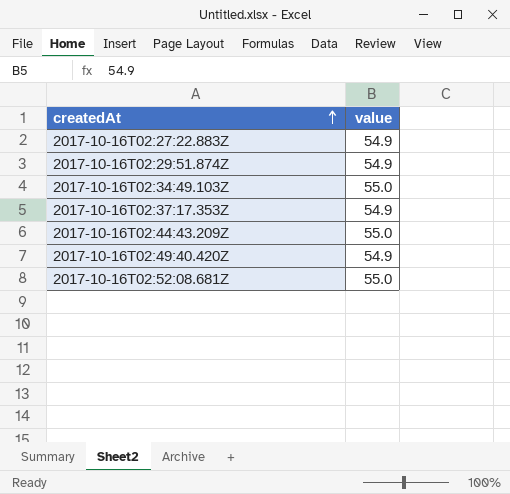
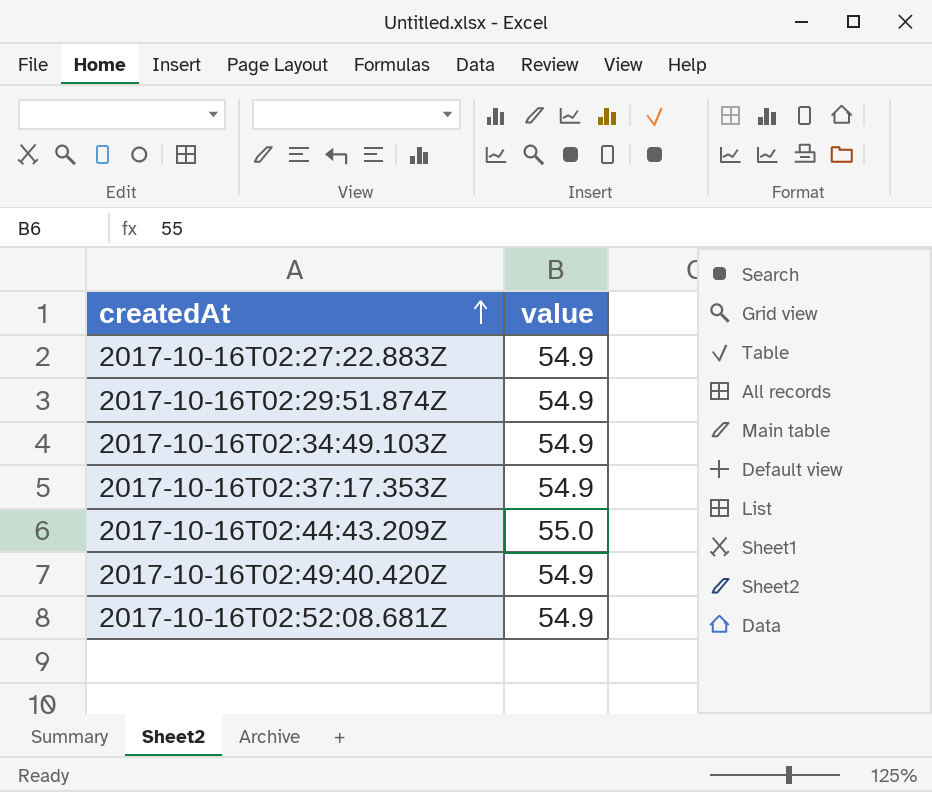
2017-10-16T02:34:49.103Z | value: 55.0 -> 54.9
2017-10-16T02:52:08.681Z | value: 55.0 -> 54.9

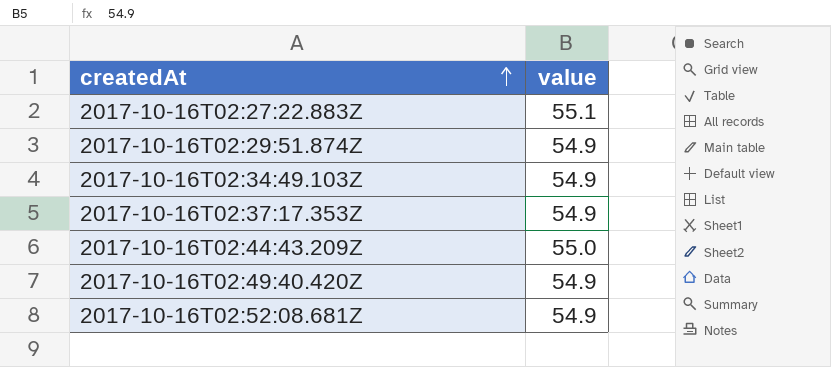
2017-10-16T02:27:22.883Z | value: 54.9 -> 55.1

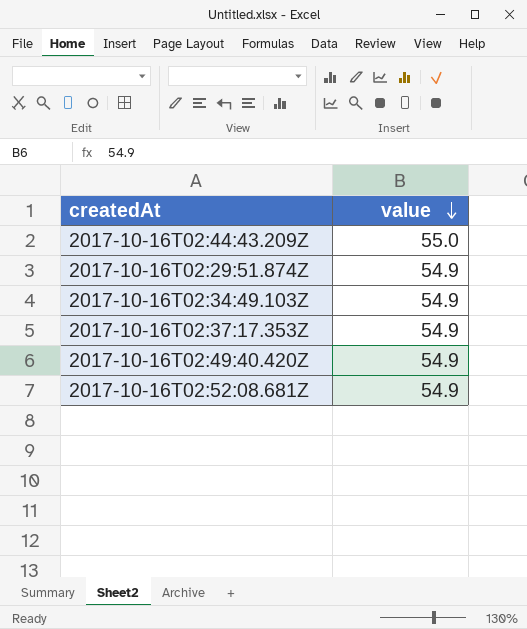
row order: createdAt ascending -> value descending
row 2017-10-16T02:27:22.883Z: 55.1 -> none

